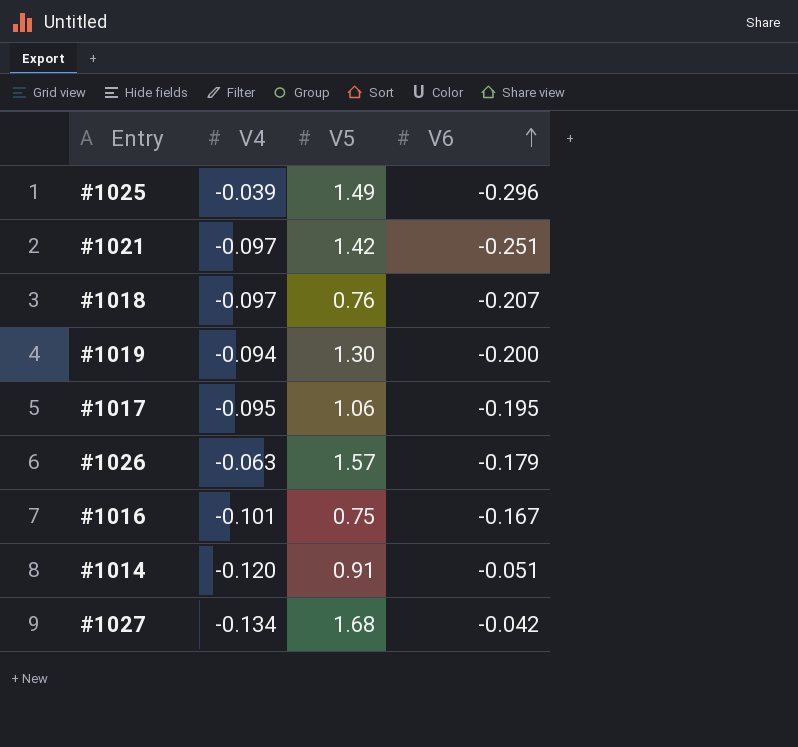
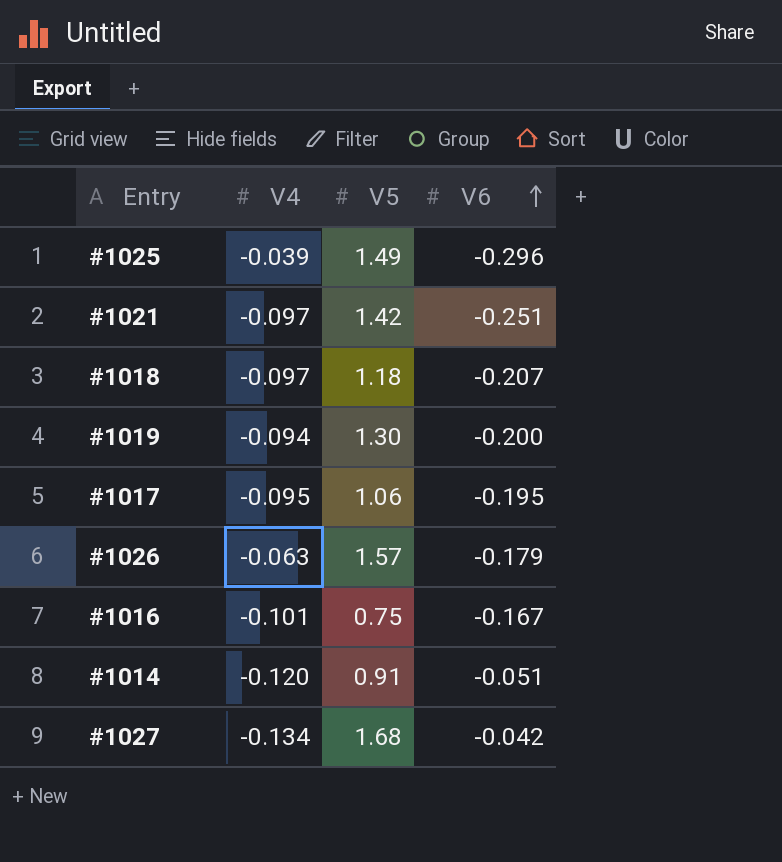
#1018 | V5: 0.76 -> 1.18

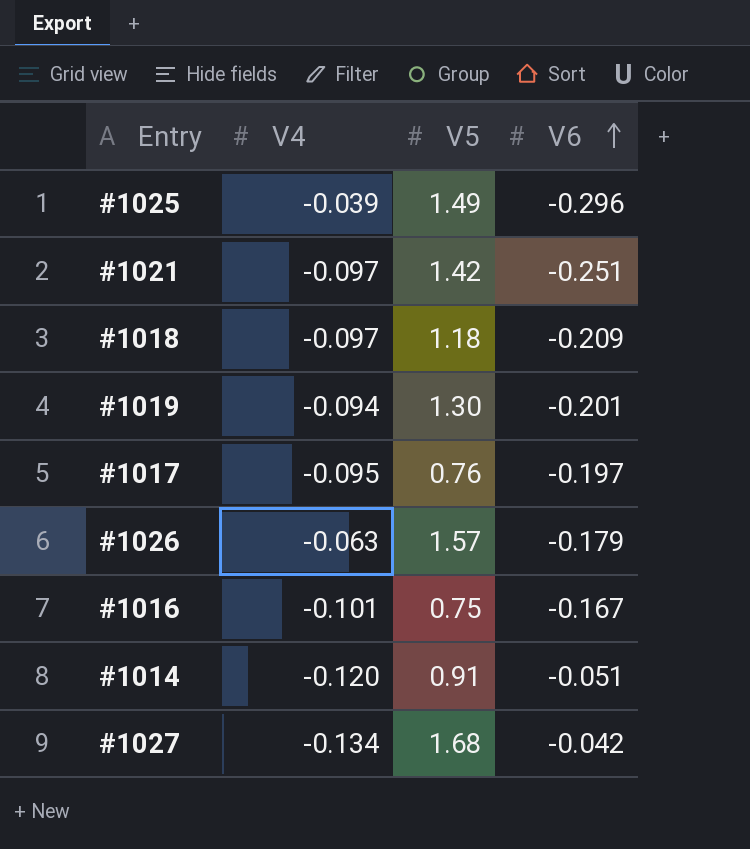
#1018 | V6: -0.207 -> -0.209
#1019 | V6: -0.200 -> -0.201
#1017 | V5: 1.06 -> 0.76
#1017 | V6: -0.195 -> -0.197

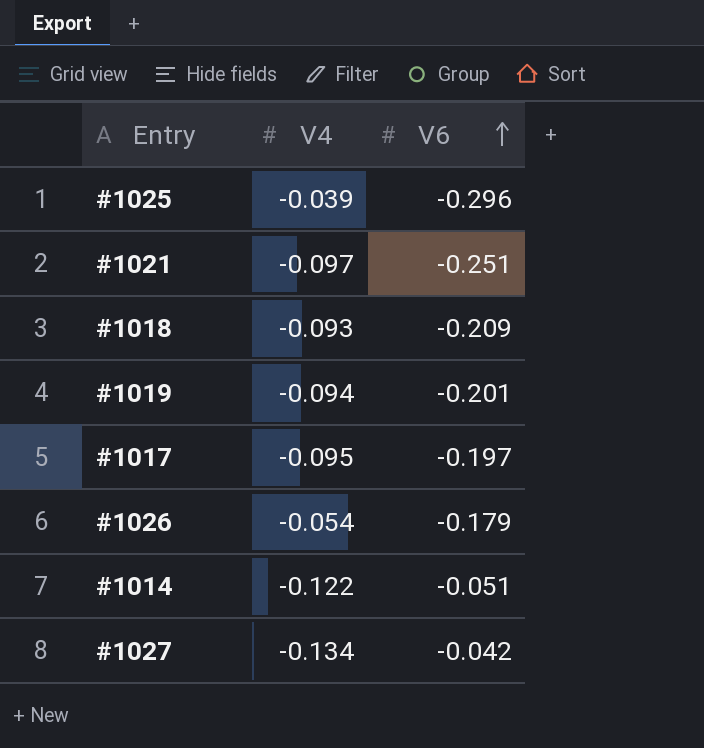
column V5 | position: 3 -> none
row #1016: -0.101 | 0.75 | -0.167 -> none
#1018 | V4: -0.097 -> -0.093
#1026 | V4: -0.063 -> -0.054
#1014 | V4: -0.120 -> -0.122

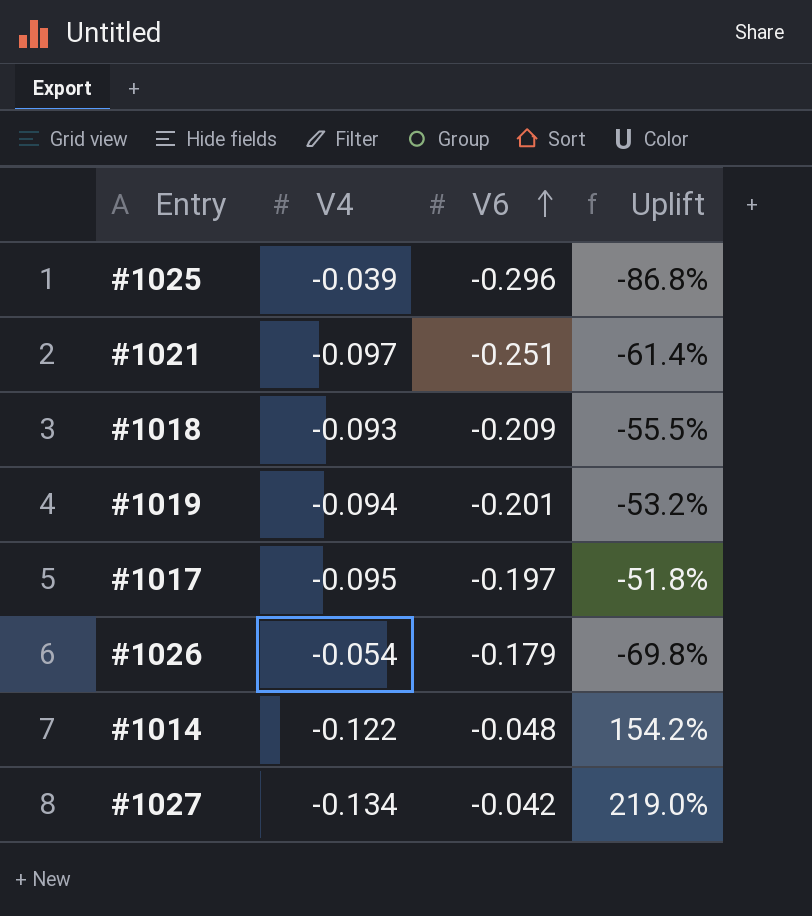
column Uplift | formula: none -> ([V4] - [V6]) / [V6]
#1014 | V6: -0.051 -> -0.048

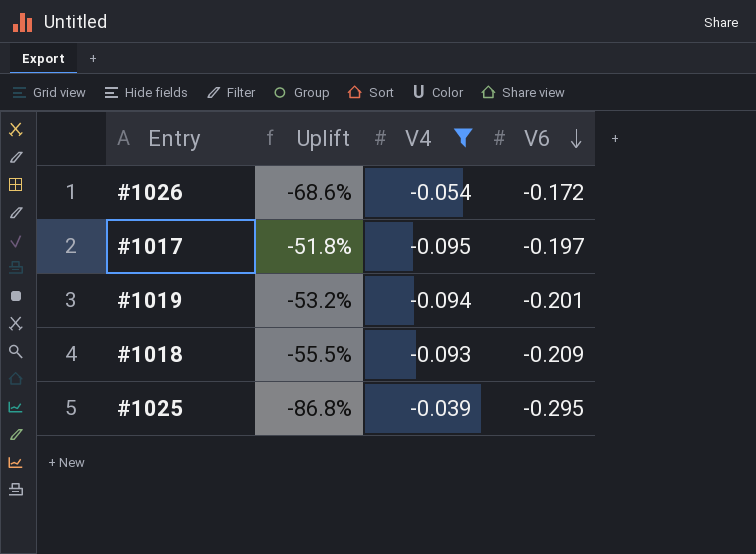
filter: none -> V4 >= -0.095
row order: V6 ascending -> V6 descending
column Uplift | position: 4 -> 2
#1026 | Uplift: -69.8% -> -68.6%
#1026 | V6: -0.179 -> -0.172
#1025 | V6: -0.296 -> -0.295

